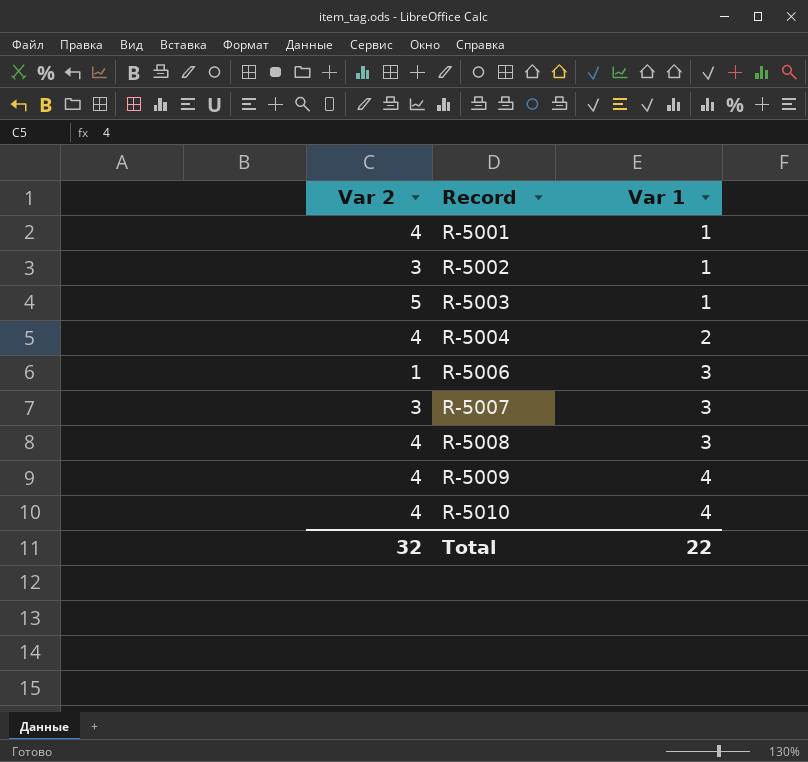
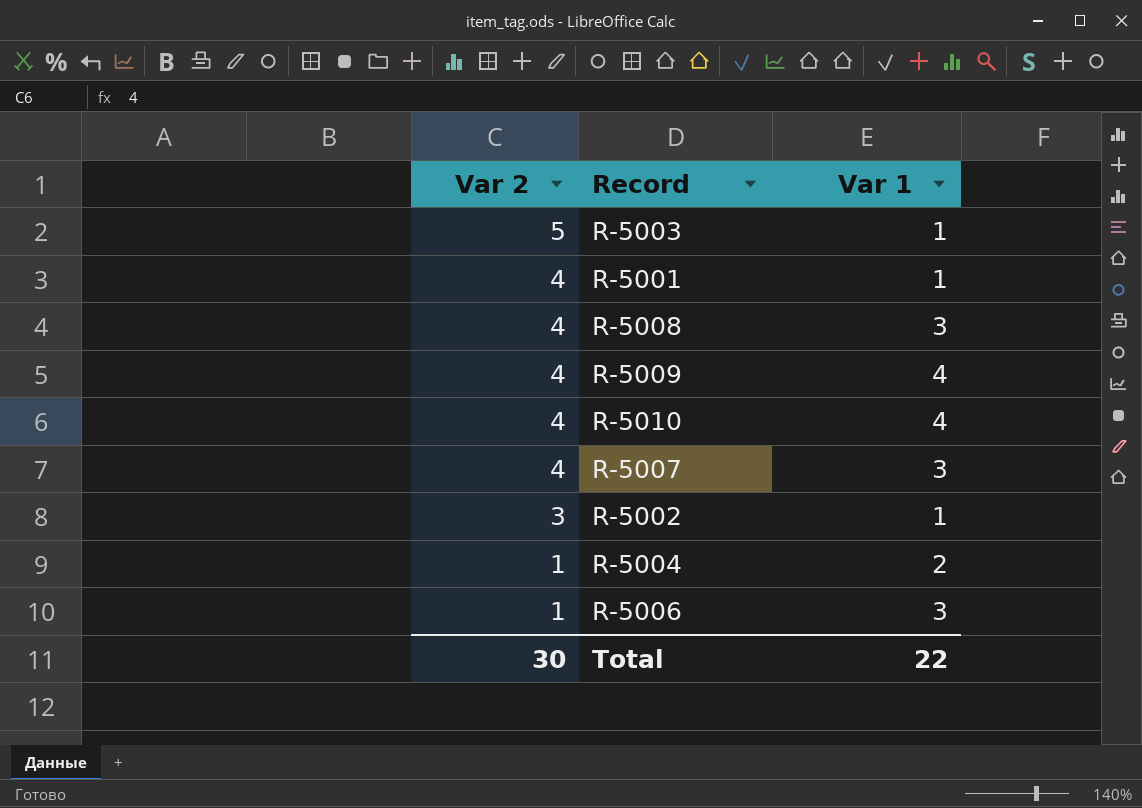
row order: Record ascending -> Var 2 descending
R-5007 | Var 2: 3 -> 4
R-5004 | Var 2: 4 -> 1
Total | Var 2: 32 -> 30

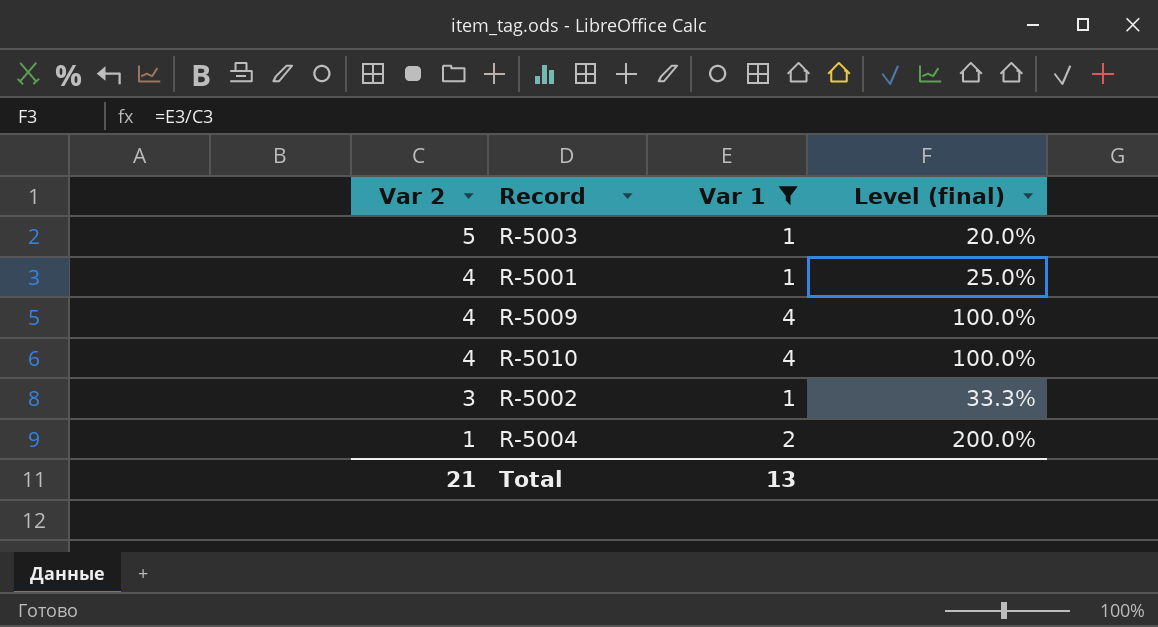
filter: none -> Var 1 != 3
column Level (final) | formula: none -> [Var 1] / [Var 2]
Total | Var 2: 30 -> 21
Total | Var 1: 22 -> 13

